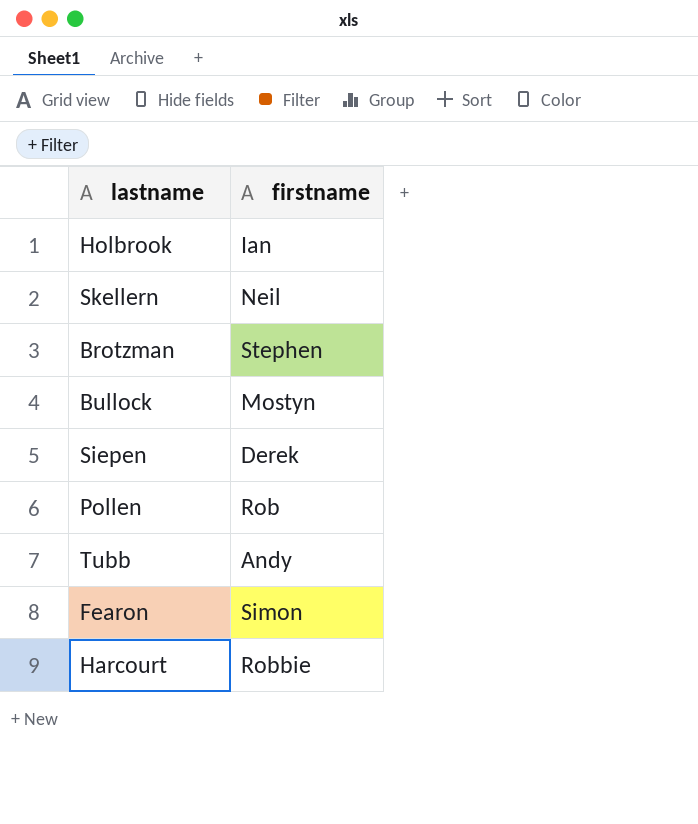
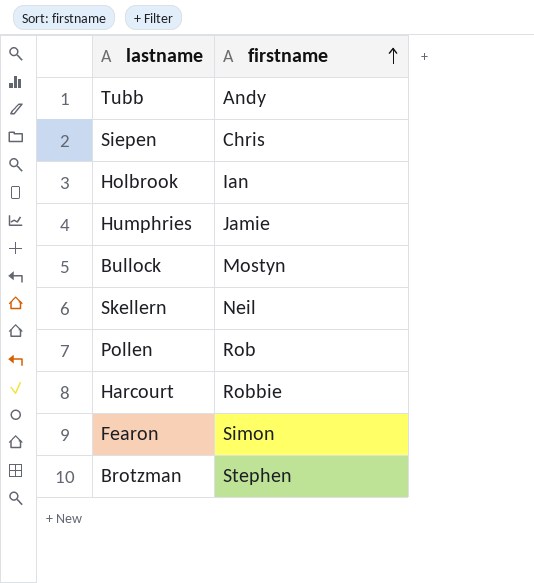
row order: none -> firstname ascending
Siepen | firstname: Derek -> Chris
row Humphries: none -> Jamie

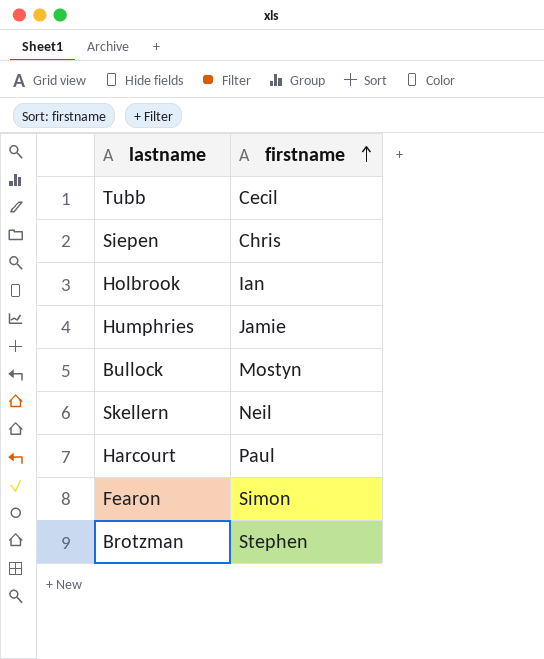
row Pollen: Rob -> none
Tubb | firstname: Andy -> Cecil
Harcourt | firstname: Robbie -> Paul

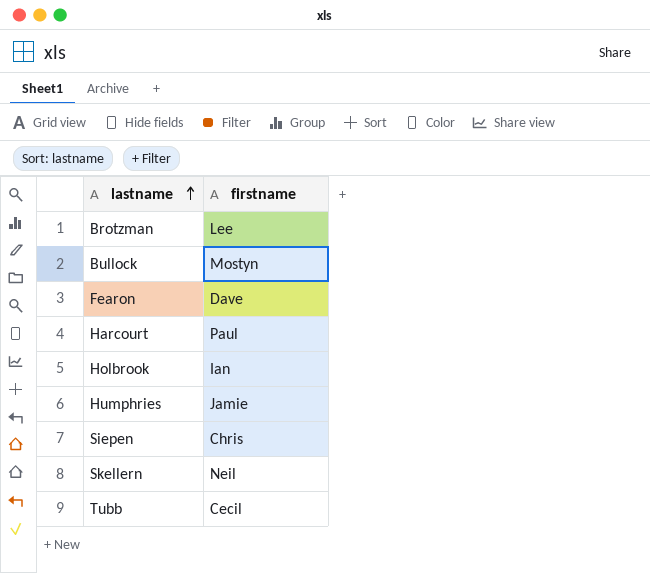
row order: firstname ascending -> lastname ascending
Brotzman | firstname: Stephen -> Lee
Fearon | firstname: Simon -> Dave

